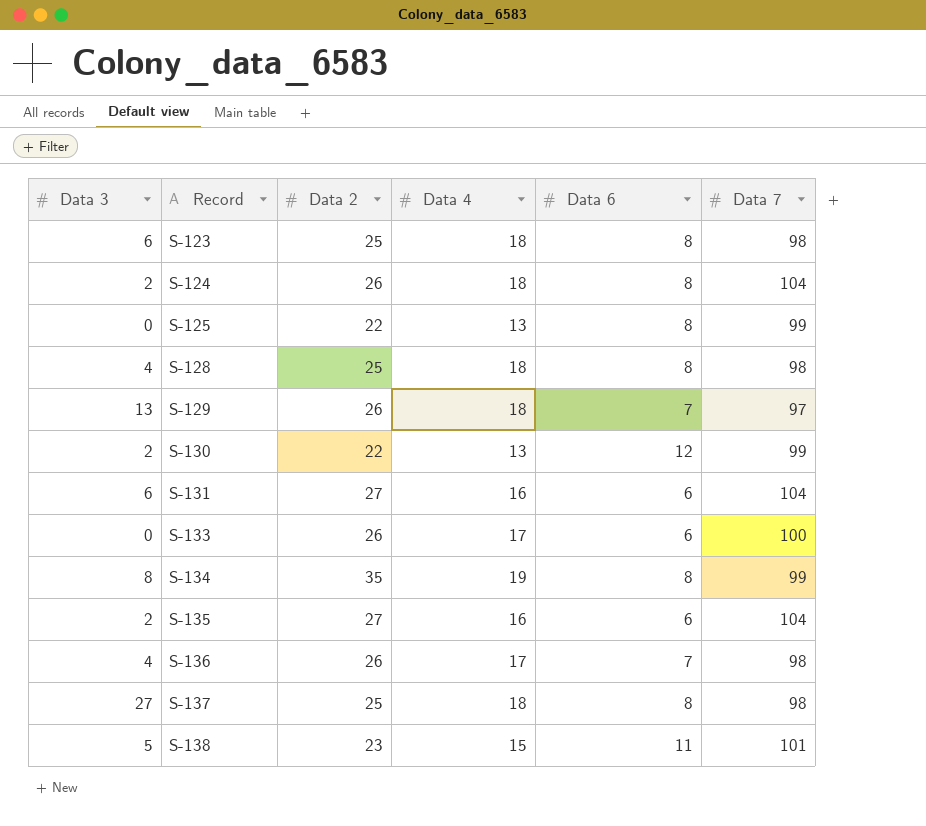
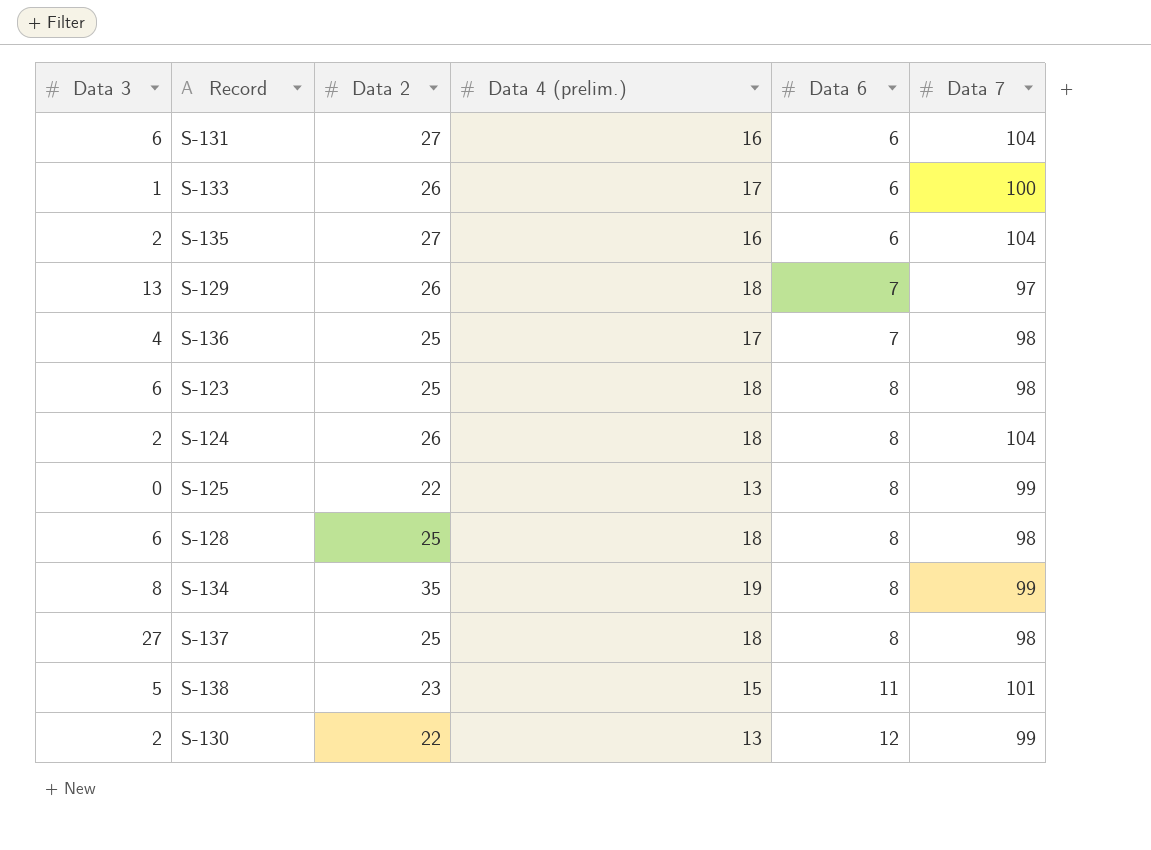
row order: Record ascending -> Data 6 ascending
column name: Data 4 -> Data 4 (prelim.)
S-133 | Data 3: 0 -> 1
S-136 | Data 2: 26 -> 25
S-128 | Data 3: 4 -> 6

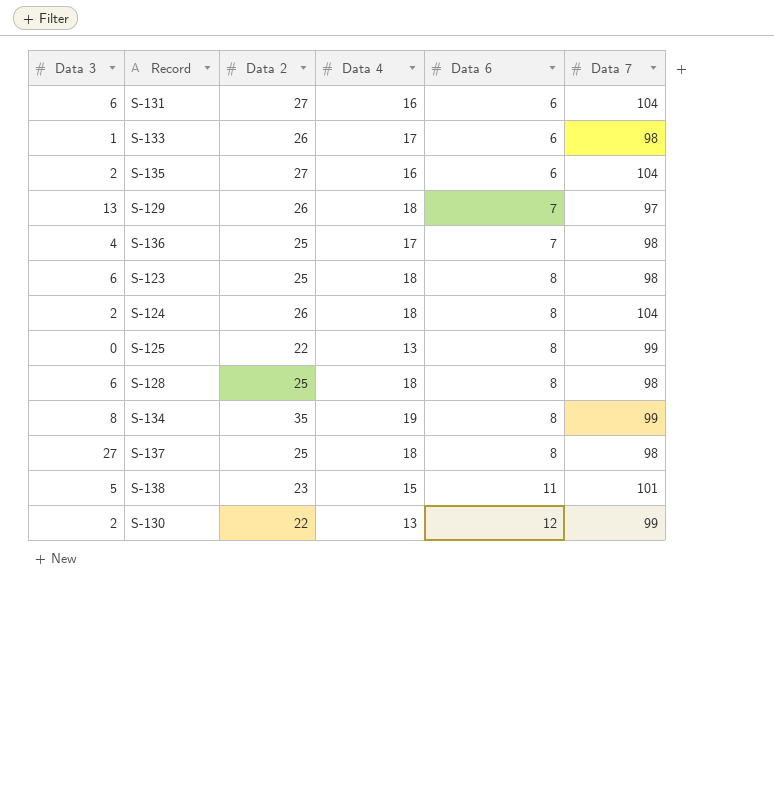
column name: Data 4 (prelim.) -> Data 4
S-133 | Data 7: 100 -> 98

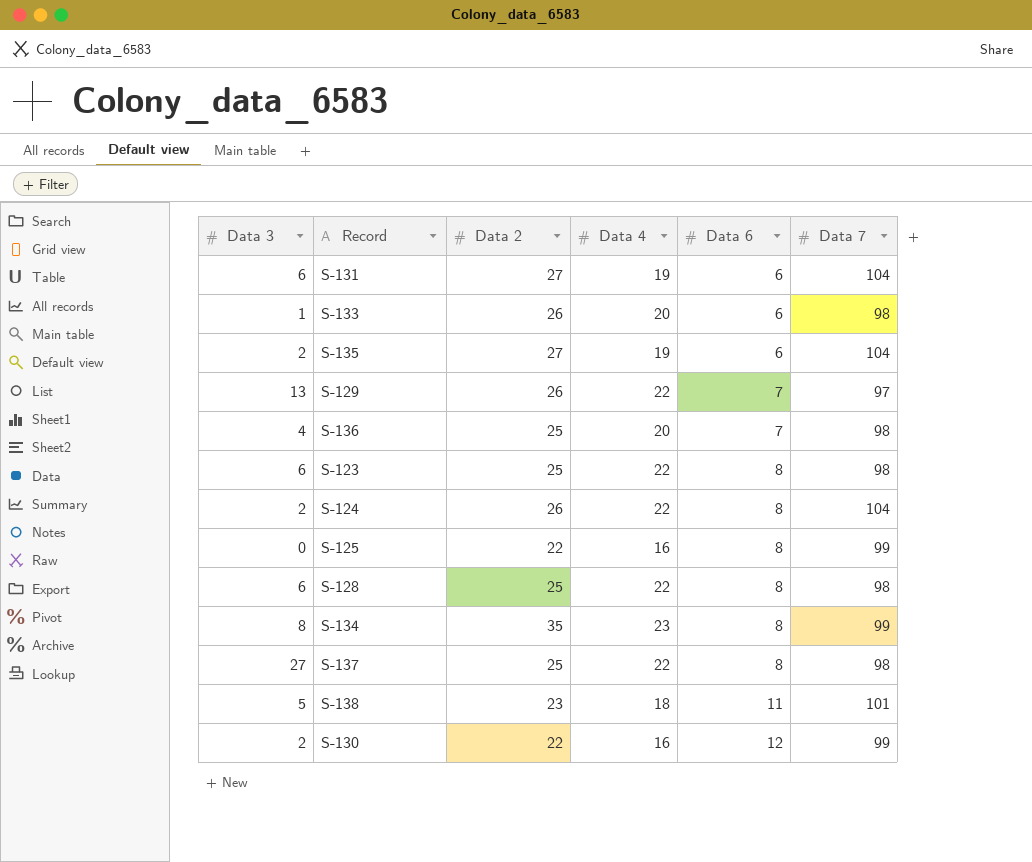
S-131 | Data 4: 16 -> 19
S-133 | Data 4: 17 -> 20
S-135 | Data 4: 16 -> 19
S-129 | Data 4: 18 -> 22
S-136 | Data 4: 17 -> 20
S-123 | Data 4: 18 -> 22
S-124 | Data 4: 18 -> 22
S-125 | Data 4: 13 -> 16
S-128 | Data 4: 18 -> 22
S-134 | Data 4: 19 -> 23
S-137 | Data 4: 18 -> 22
S-138 | Data 4: 15 -> 18
S-130 | Data 4: 13 -> 16

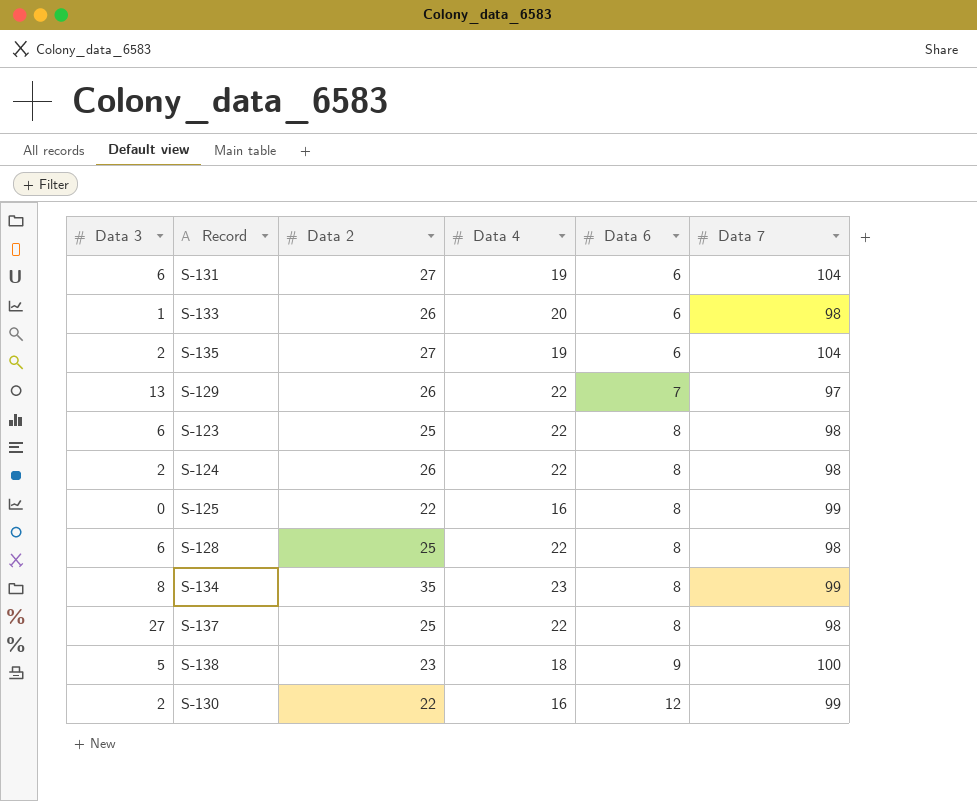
row S-136: 4 | 25 | 20 | 7 | 98 -> none
S-124 | Data 7: 104 -> 98
S-138 | Data 6: 11 -> 9
S-138 | Data 7: 101 -> 100

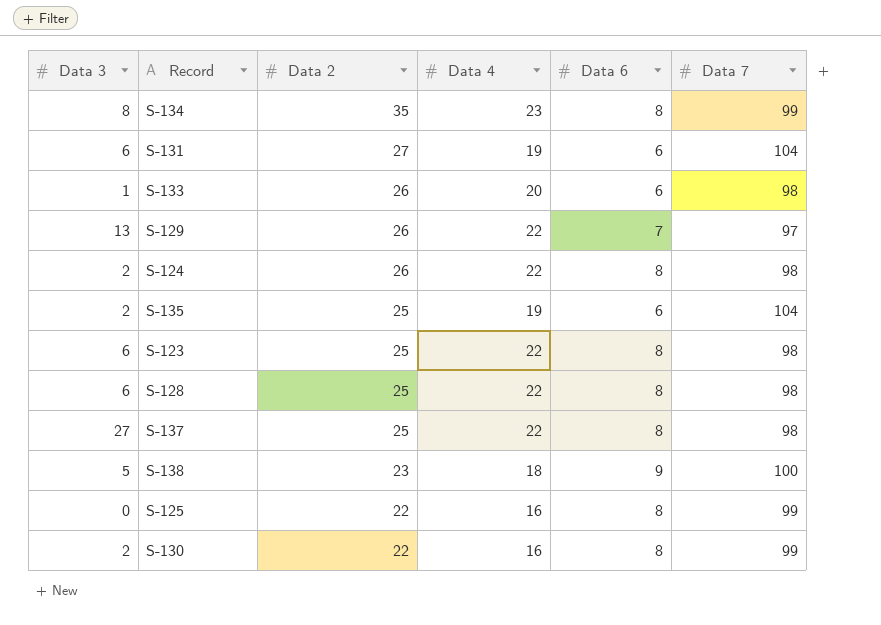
row order: Data 6 ascending -> Data 2 descending
S-135 | Data 2: 27 -> 25
S-130 | Data 6: 12 -> 8

